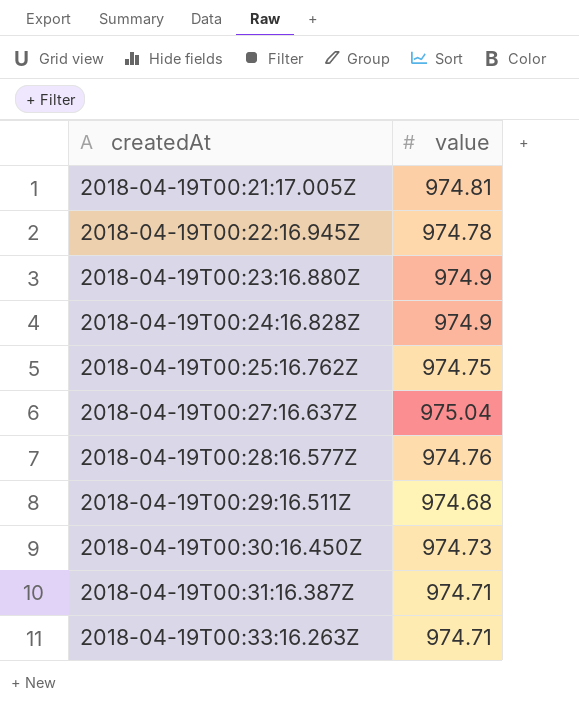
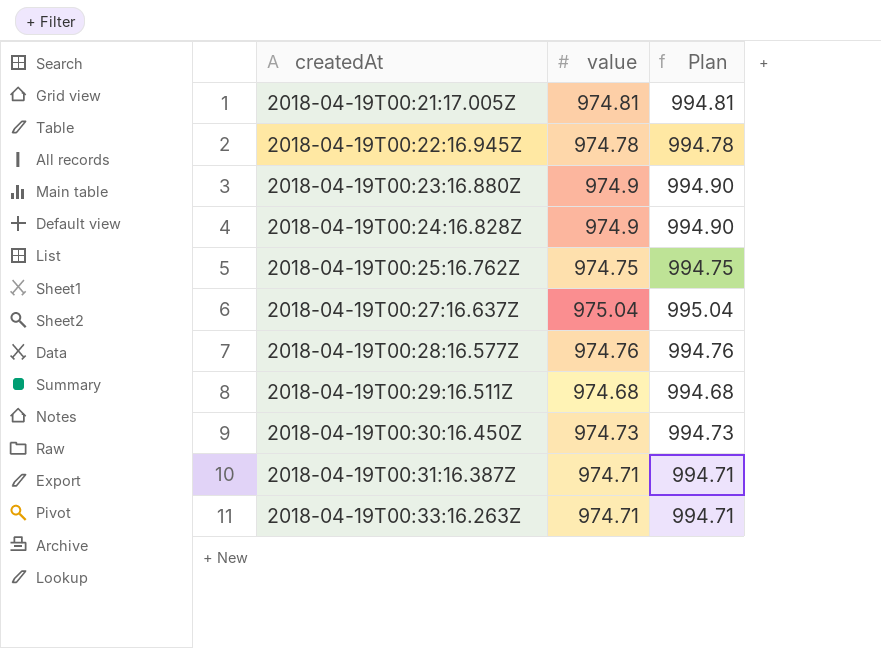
column Plan | formula: none -> [value] + 20

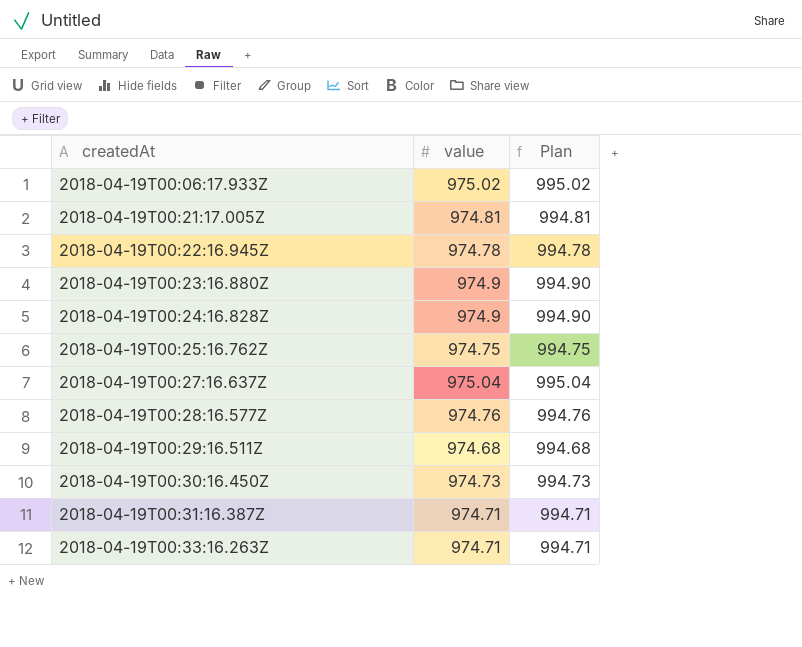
row 2018-04-19T00:06:17.933Z: none -> 975.02 | 995.02

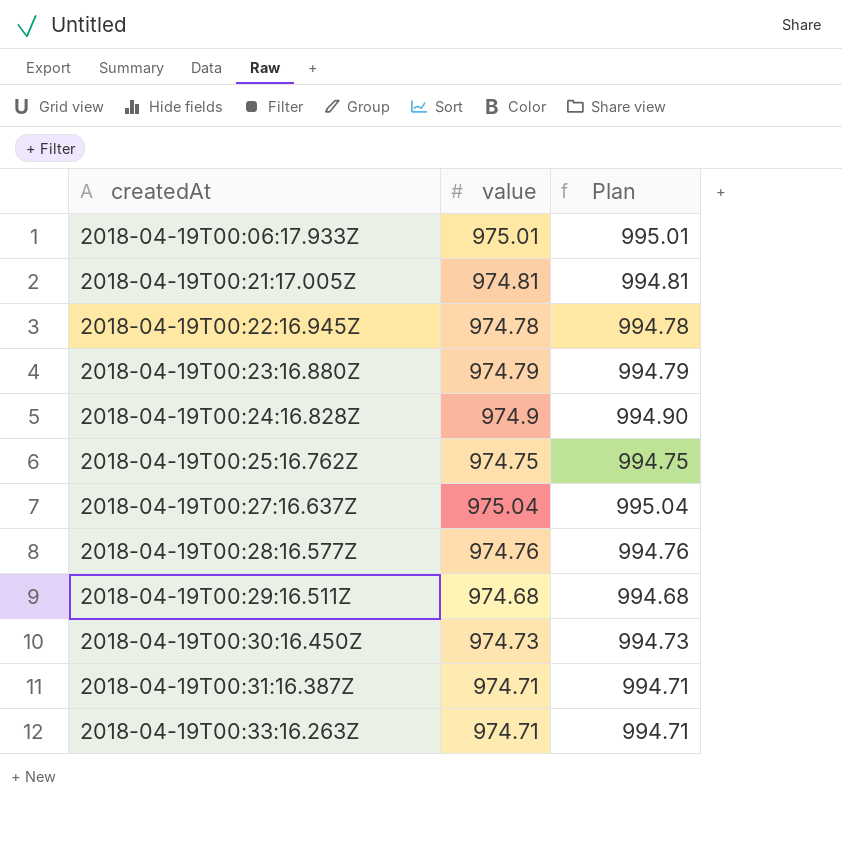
2018-04-19T00:06:17.933Z | value: 975.02 -> 975.01
2018-04-19T00:06:17.933Z | Plan: 995.02 -> 995.01
2018-04-19T00:23:16.880Z | value: 974.9 -> 974.79
2018-04-19T00:23:16.880Z | Plan: 994.90 -> 994.79

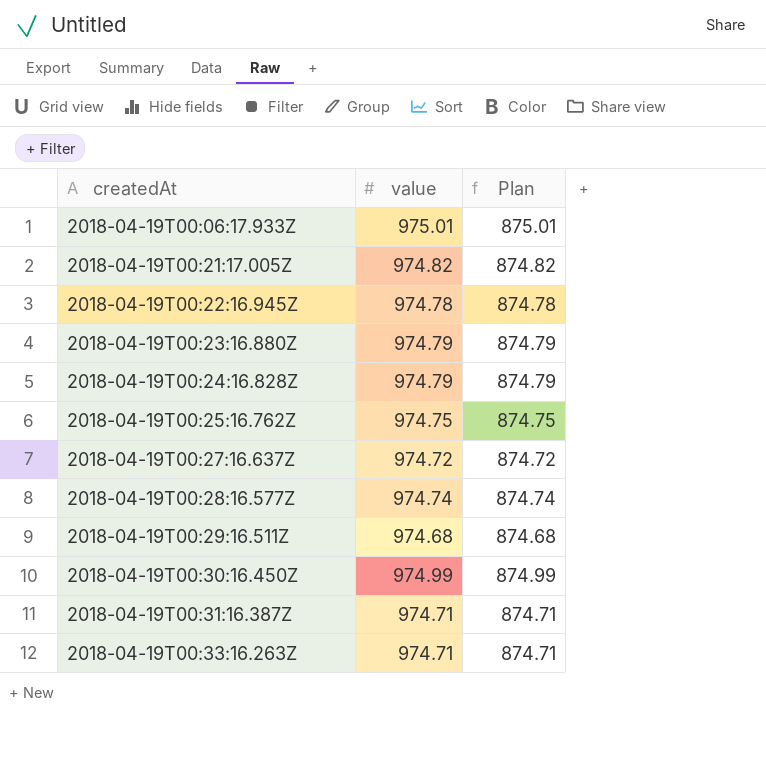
column Plan | formula: [value] + 20 -> [value] - 100
2018-04-19T00:21:17.005Z | value: 974.81 -> 974.82
2018-04-19T00:24:16.828Z | value: 974.9 -> 974.79
2018-04-19T00:27:16.637Z | value: 975.04 -> 974.72
2018-04-19T00:28:16.577Z | value: 974.76 -> 974.74
2018-04-19T00:30:16.450Z | value: 974.73 -> 974.99

